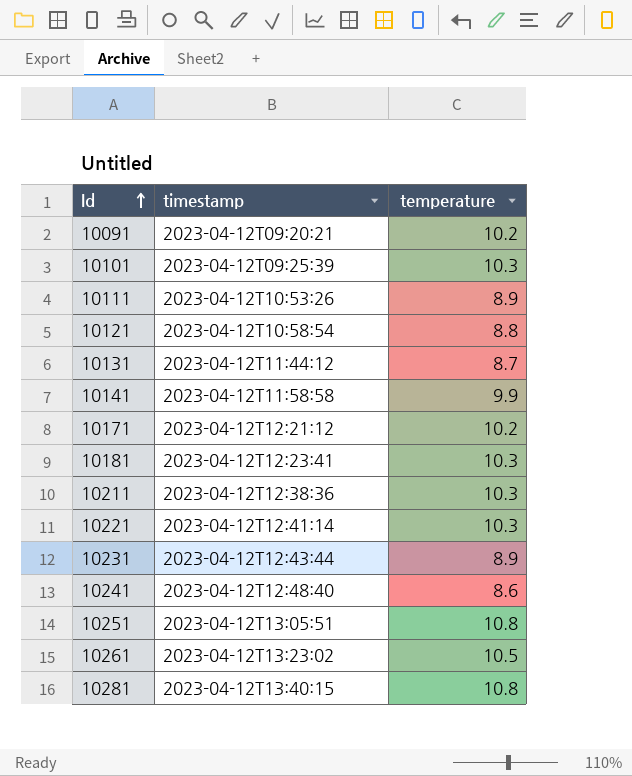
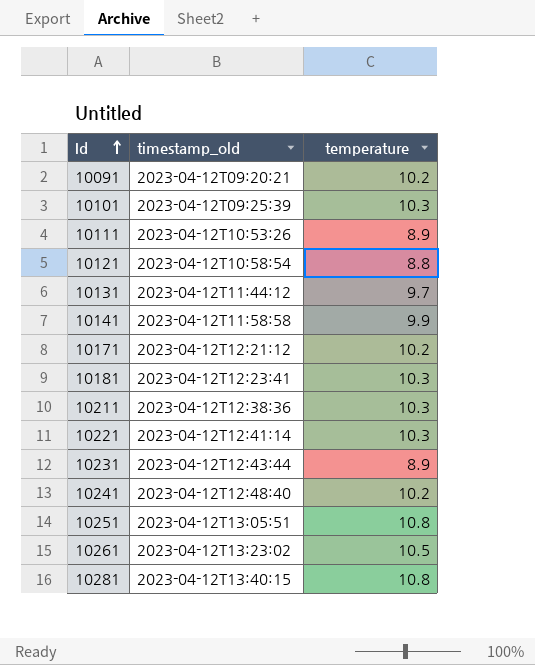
column name: timestamp -> timestamp_old
10131 | temperature: 8.7 -> 9.7
10241 | temperature: 8.6 -> 10.2

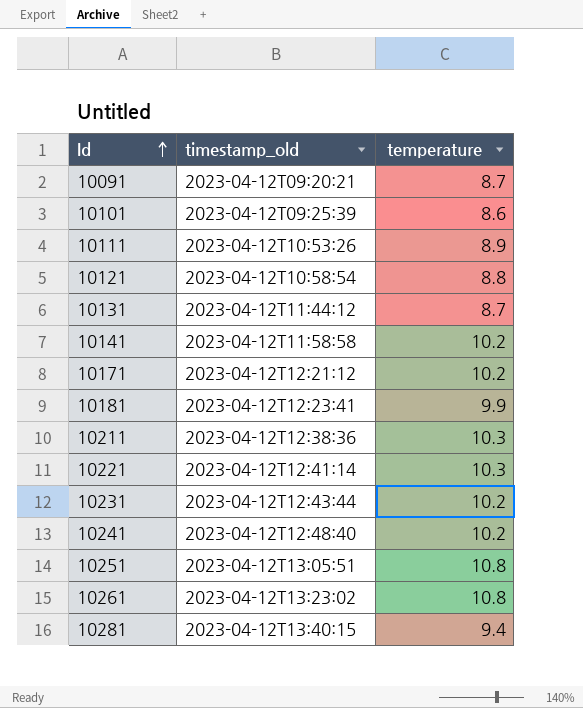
10091 | temperature: 10.2 -> 8.7
10101 | temperature: 10.3 -> 8.6
10131 | temperature: 9.7 -> 8.7
10141 | temperature: 9.9 -> 10.2
10181 | temperature: 10.3 -> 9.9
10231 | temperature: 8.9 -> 10.2
10261 | temperature: 10.5 -> 10.8
10281 | temperature: 10.8 -> 9.4

